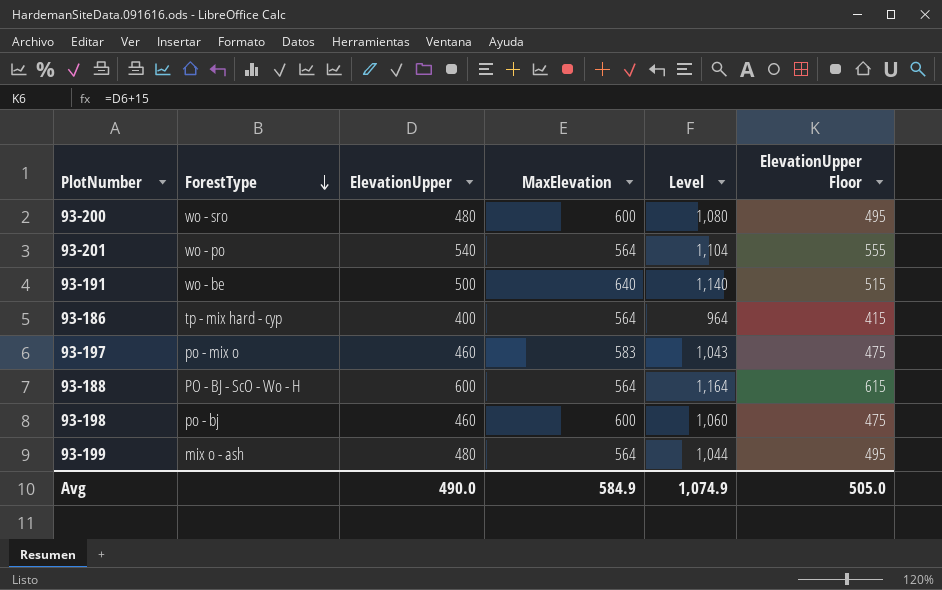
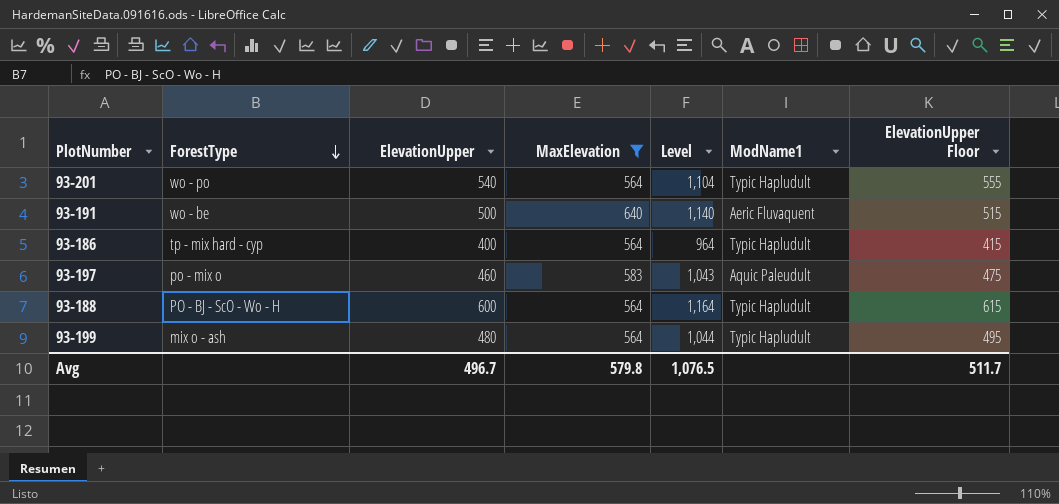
filter: none -> MaxElevation != 600
column ModName1 | position: none -> 6
Avg | ElevationUpper: 490.0 -> 496.7
Avg | MaxElevation: 584.9 -> 579.8
Avg | Level: 1,074.9 -> 1,076.5
Avg | ElevationUpper Floor: 505.0 -> 511.7

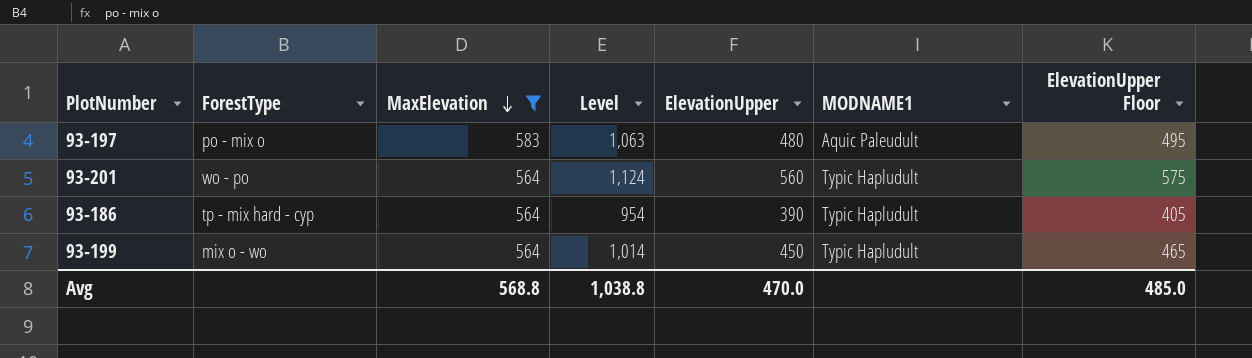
row order: ForestType descending -> MaxElevation descending
column ElevationUpper | position: 3 -> 5
column name: ModName1 -> MODNAME1
row 93-191: wo - be | 500 | 640 | 1,140 | Aeric Fluvaquent | 515 -> none
row 93-188: PO - BJ - ScO - Wo - H | 600 | 564 | 1,164 | Typic Hapludult | 615 -> none
93-197 | Level: 1,043 -> 1,063
93-197 | ElevationUpper: 460 -> 480
93-197 | ElevationUpper Floor: 475 -> 495
93-201 | Level: 1,104 -> 1,124
93-201 | ElevationUpper: 540 -> 560
93-201 | ElevationUpper Floor: 555 -> 575
93-186 | Level: 964 -> 954
93-186 | ElevationUpper: 400 -> 390
93-186 | ElevationUpper Floor: 415 -> 405
93-199 | ForestType: mix o - ash -> mix o - wo
93-199 | Level: 1,044 -> 1,014
93-199 | ElevationUpper: 480 -> 450
93-199 | ElevationUpper Floor: 495 -> 465
Avg | MaxElevation: 579.8 -> 568.8
Avg | Level: 1,076.5 -> 1,038.8
Avg | ElevationUpper: 496.7 -> 470.0
Avg | ElevationUpper Floor: 511.7 -> 485.0

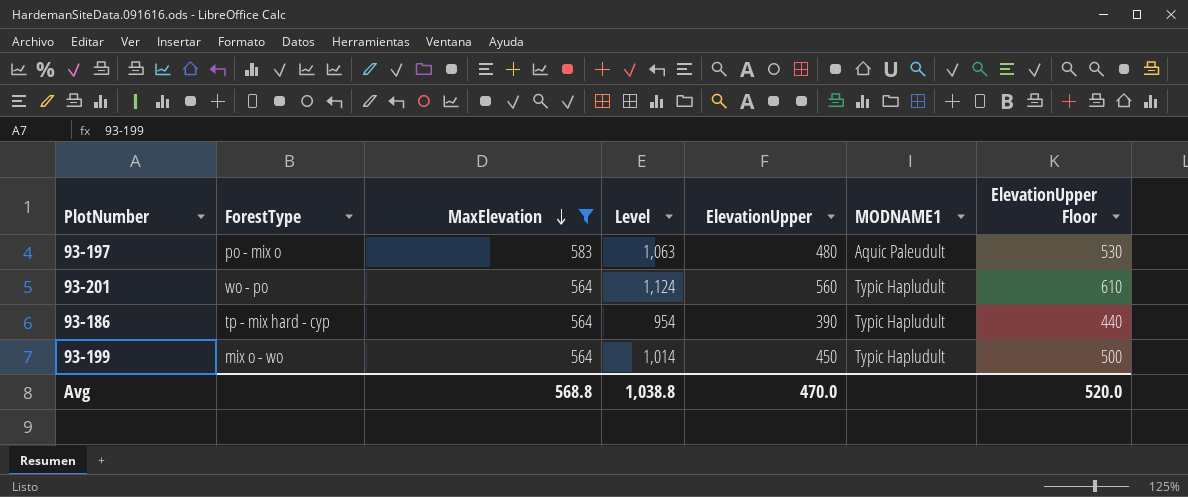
column ElevationUpper Floor | formula: [ElevationUpper] + 15 -> [ElevationUpper] + 50
Avg | ElevationUpper Floor: 485.0 -> 520.0

